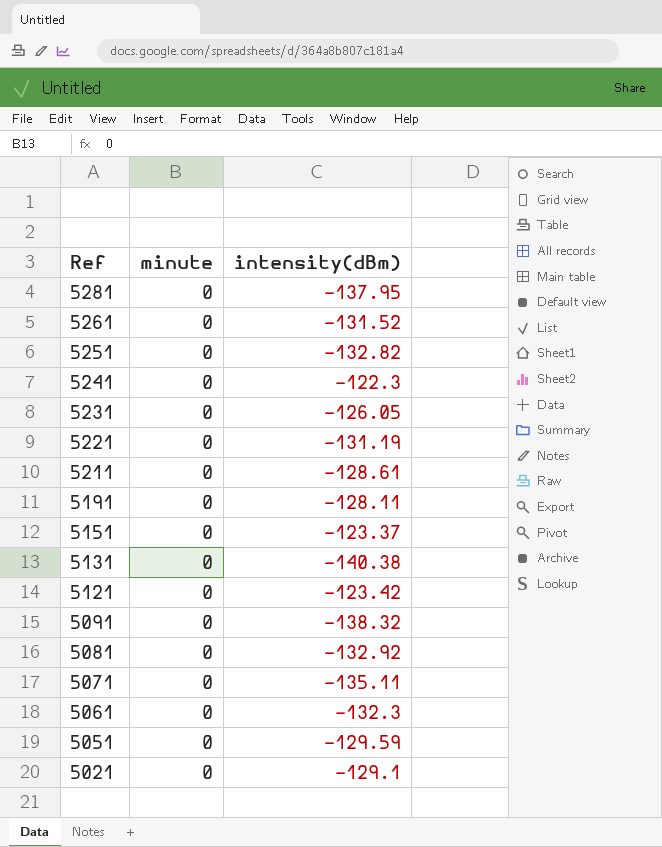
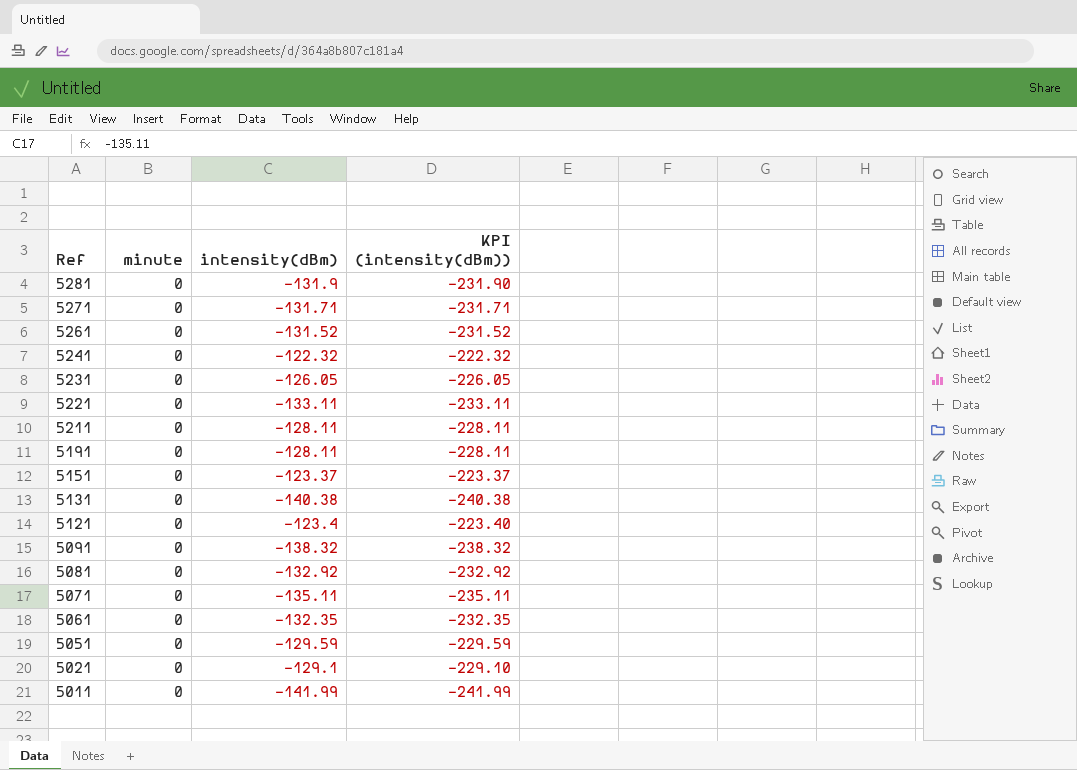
column KPI (intensity(dBm)) | formula: none -> [intensity(dBm)] - 100
row 5251: 0 | -132.82 -> none
5281 | intensity(dBm): -137.95 -> -131.9
row 5271: none -> 0 | -131.71 | -231.71
5241 | intensity(dBm): -122.3 -> -122.32
5221 | intensity(dBm): -131.19 -> -133.11
5211 | intensity(dBm): -128.61 -> -128.11
5121 | intensity(dBm): -123.42 -> -123.4
5061 | intensity(dBm): -132.3 -> -132.35
row 5011: none -> 0 | -141.99 | -241.99

